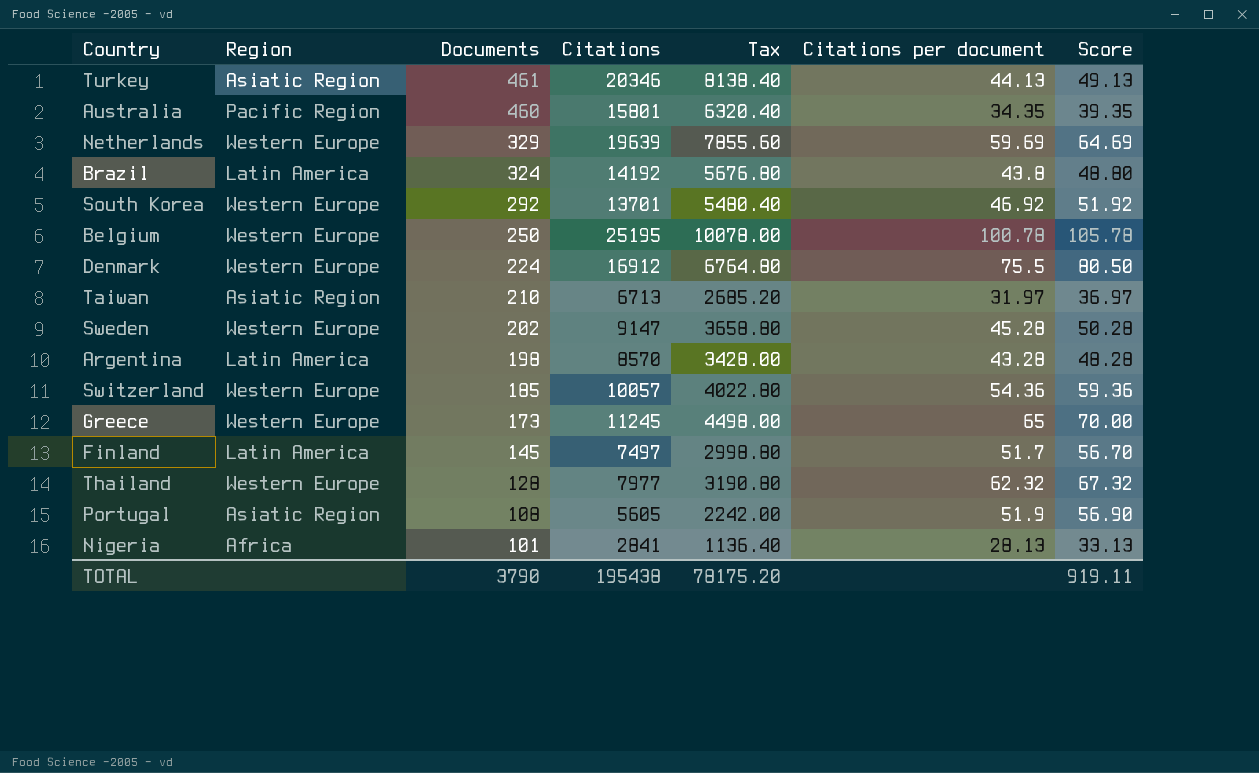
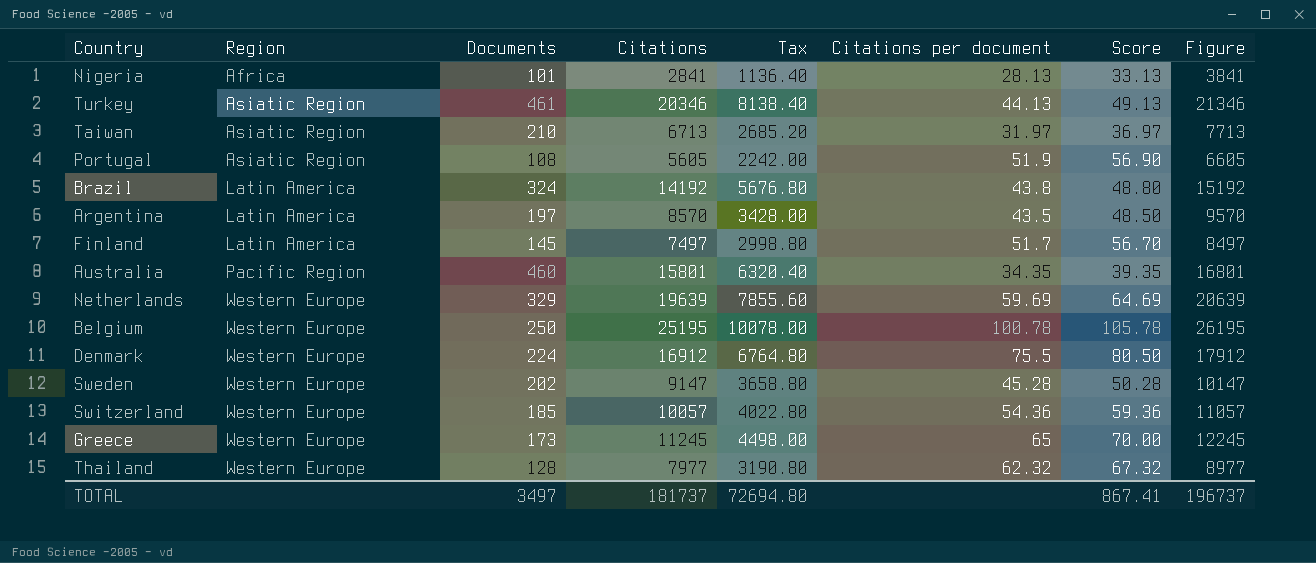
row order: Documents descending -> Region ascending
column Figure | formula: none -> [Citations] + 1000
row South Korea: Western Europe | 292 | 13701 | 5480.40 | 46.92 | 51.92 -> none
Argentina | Documents: 198 -> 197
Argentina | Citations per document: 43.28 -> 43.5
Argentina | Score: 48.28 -> 48.50
TOTAL | Documents: 3790 -> 3497
TOTAL | Citations: 195438 -> 181737
TOTAL | Tax: 78175.20 -> 72694.80
TOTAL | Score: 919.11 -> 867.41

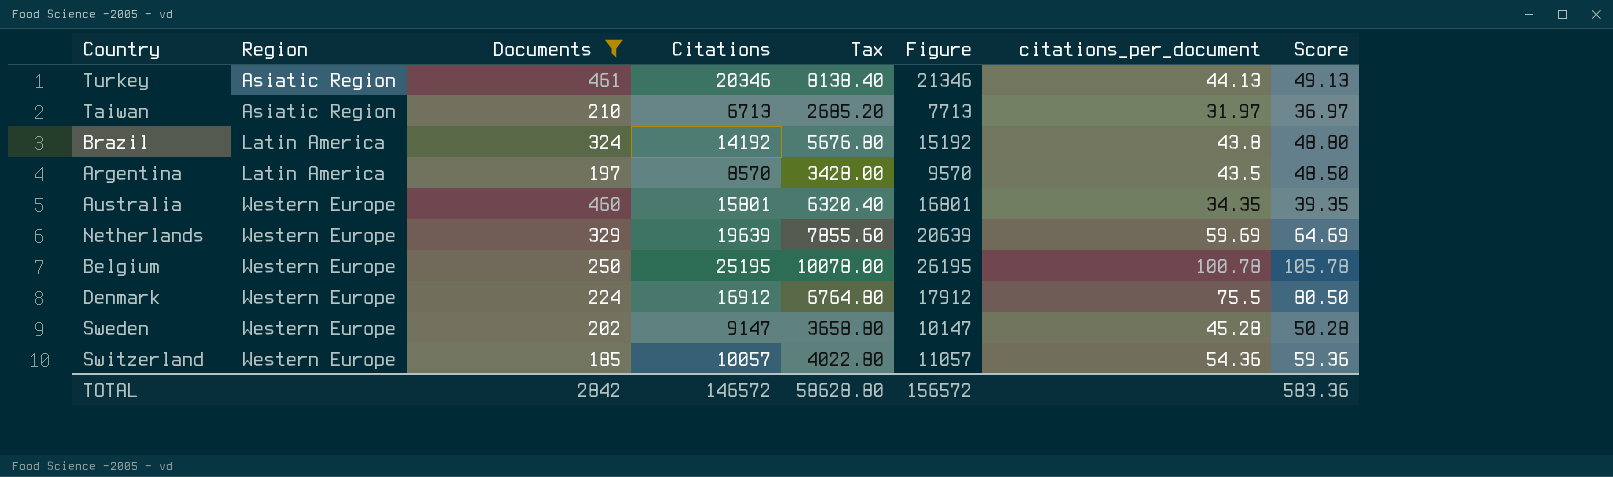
filter: none -> Documents >= 185
column Figure | position: 8 -> 6
column name: Citations per document -> citations_per_document
Australia | Region: Pacific Region -> Western Europe
TOTAL | Documents: 3497 -> 2842
TOTAL | Citations: 181737 -> 146572
TOTAL | Tax: 72694.80 -> 58628.80
TOTAL | Figure: 196737 -> 156572
TOTAL | Score: 867.41 -> 583.36

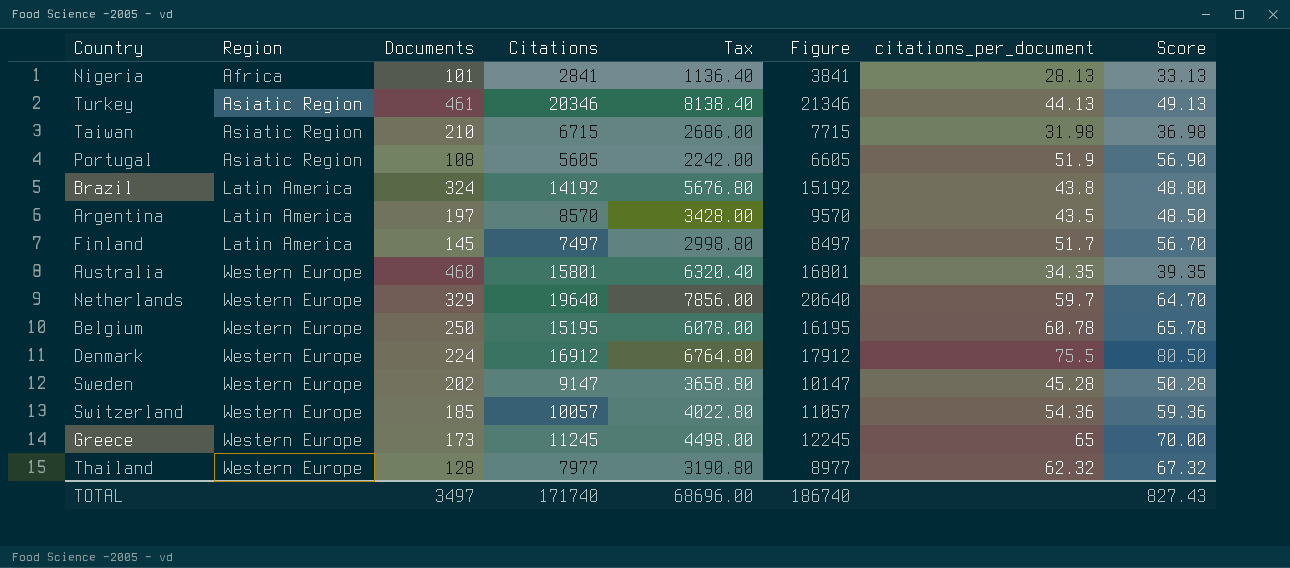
filter: Documents >= 185 -> none
Taiwan | Citations: 6713 -> 6715
Taiwan | Tax: 2685.20 -> 2686.00
Taiwan | Figure: 7713 -> 7715
Taiwan | citations_per_document: 31.97 -> 31.98
Taiwan | Score: 36.97 -> 36.98
Netherlands | Citations: 19639 -> 19640
Netherlands | Tax: 7855.60 -> 7856.00
Netherlands | Figure: 20639 -> 20640
Netherlands | citations_per_document: 59.69 -> 59.7
Netherlands | Score: 64.69 -> 64.70
Belgium | Citations: 25195 -> 15195
Belgium | Tax: 10078.00 -> 6078.00
Belgium | Figure: 26195 -> 16195
Belgium | citations_per_document: 100.78 -> 60.78
Belgium | Score: 105.78 -> 65.78
TOTAL | Documents: 2842 -> 3497
TOTAL | Citations: 146572 -> 171740
TOTAL | Tax: 58628.80 -> 68696.00
TOTAL | Figure: 156572 -> 186740
TOTAL | Score: 583.36 -> 827.43

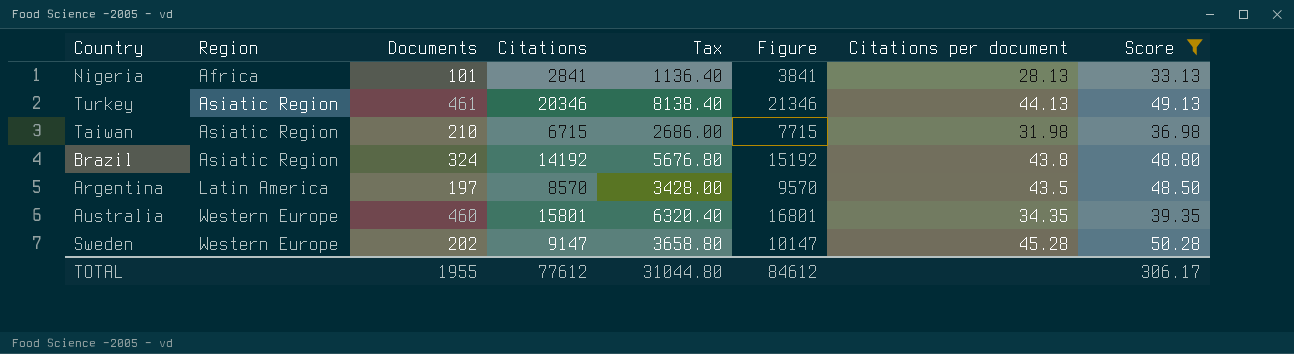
filter: none -> Score <= 50.28
column name: citations_per_document -> Citations per document
Brazil | Region: Latin America -> Asiatic Region
TOTAL | Documents: 3497 -> 1955
TOTAL | Citations: 171740 -> 77612
TOTAL | Tax: 68696.00 -> 31044.80
TOTAL | Figure: 186740 -> 84612
TOTAL | Score: 827.43 -> 306.17

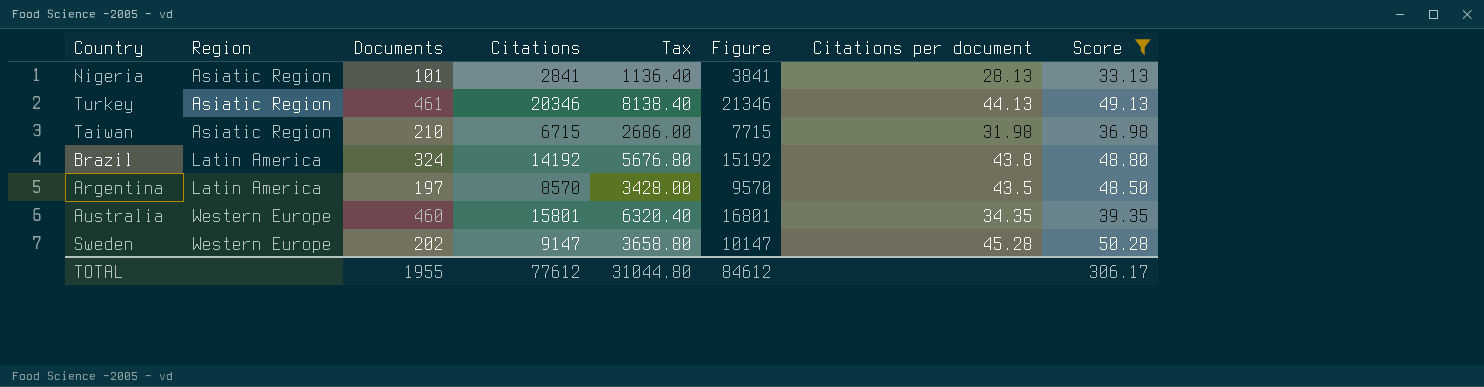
Nigeria | Region: Africa -> Asiatic Region
Brazil | Region: Asiatic Region -> Latin America

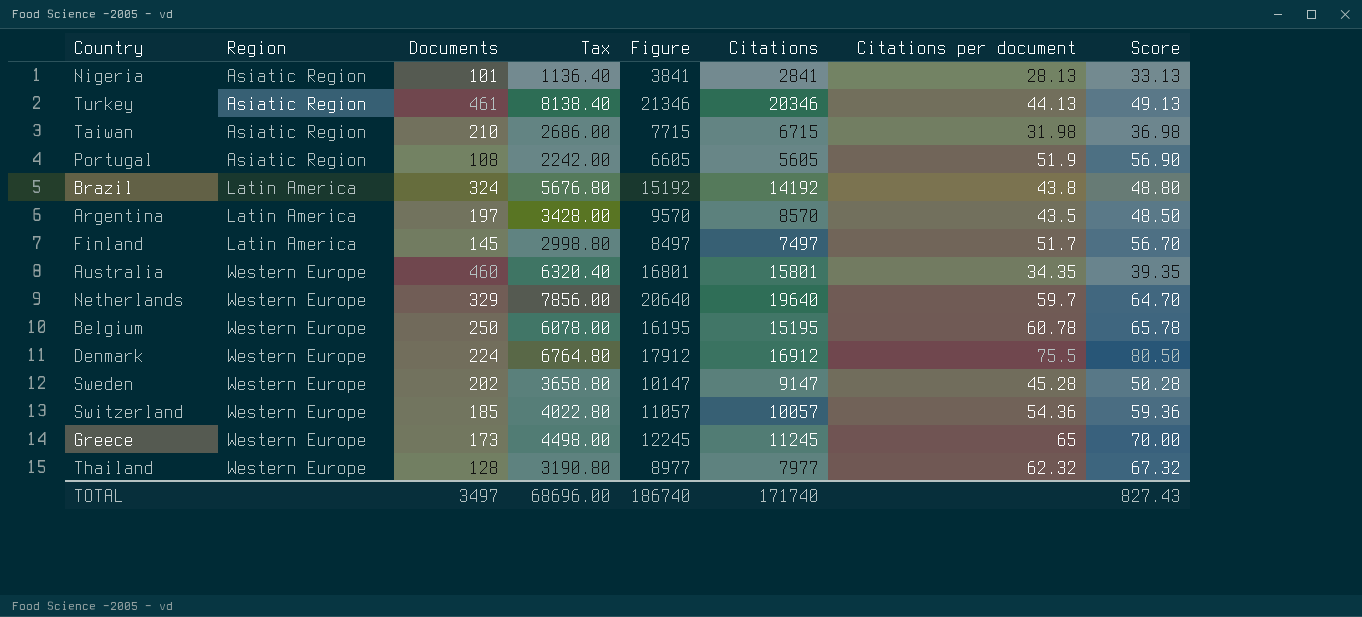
filter: Score <= 50.28 -> none
column Citations | position: 4 -> 6
TOTAL | Documents: 1955 -> 3497
TOTAL | Tax: 31044.80 -> 68696.00
TOTAL | Figure: 84612 -> 186740
TOTAL | Citations: 77612 -> 171740
TOTAL | Score: 306.17 -> 827.43

